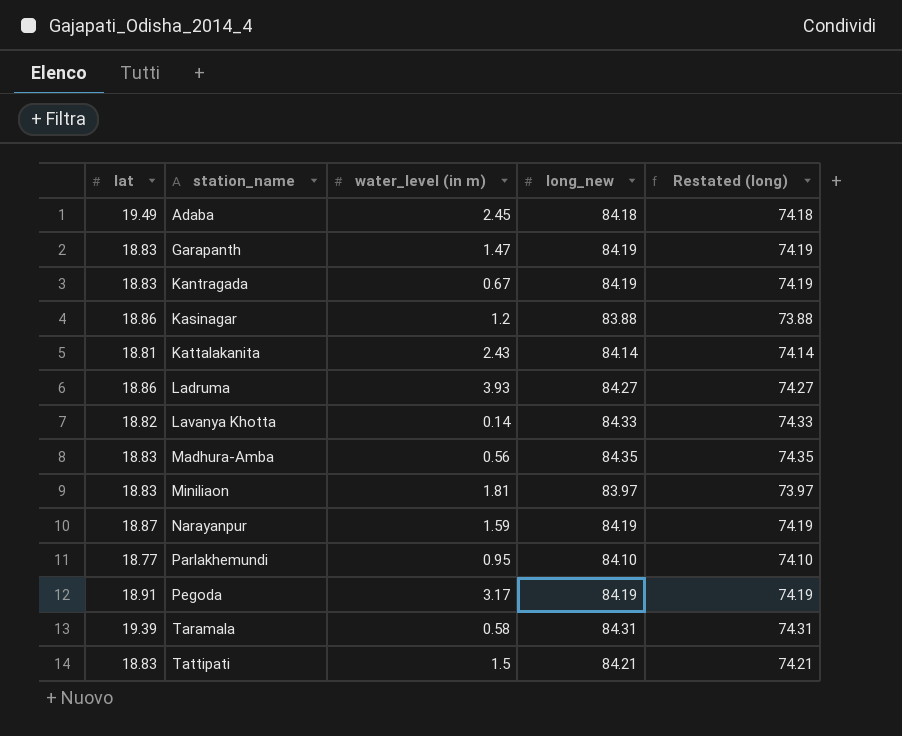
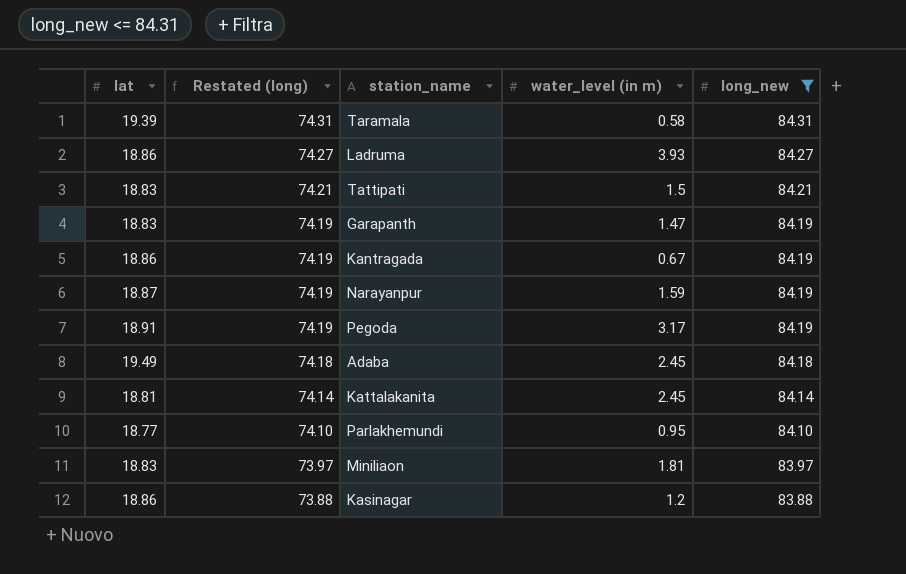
filter: none -> long_new <= 84.31
row order: station_name ascending -> Restated (long) descending
column Restated (long) | position: 5 -> 2
Kantragada | lat: 18.83 -> 18.86
Kattalakanita | water_level (in m): 2.43 -> 2.45

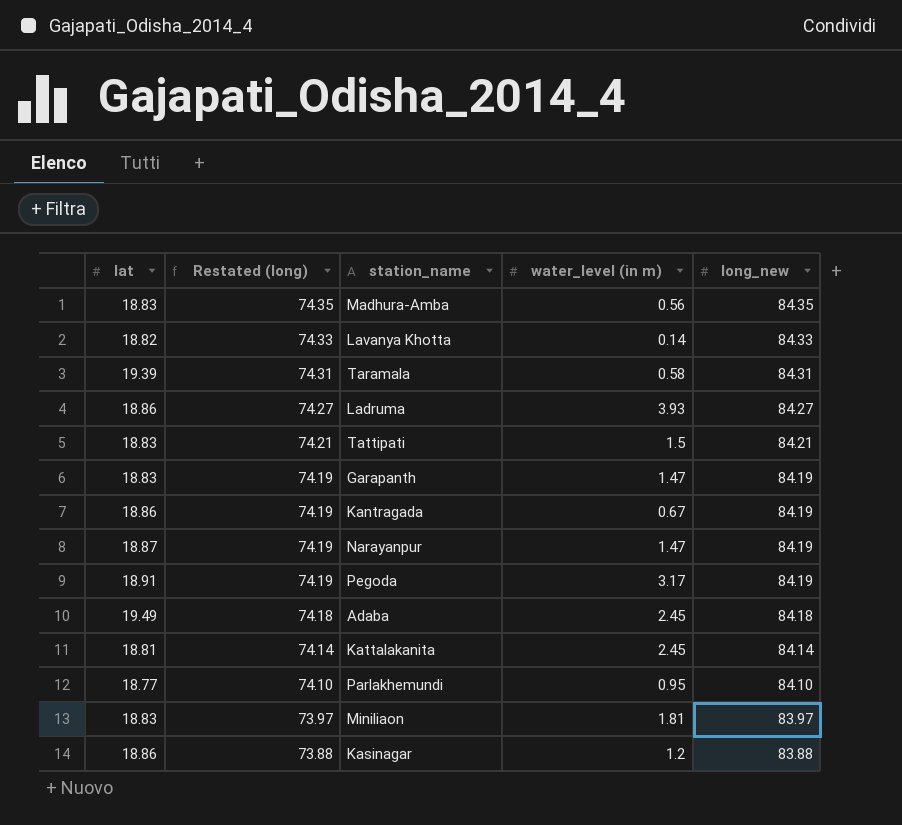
filter: long_new <= 84.31 -> none
Narayanpur | water_level (in m): 1.59 -> 1.47

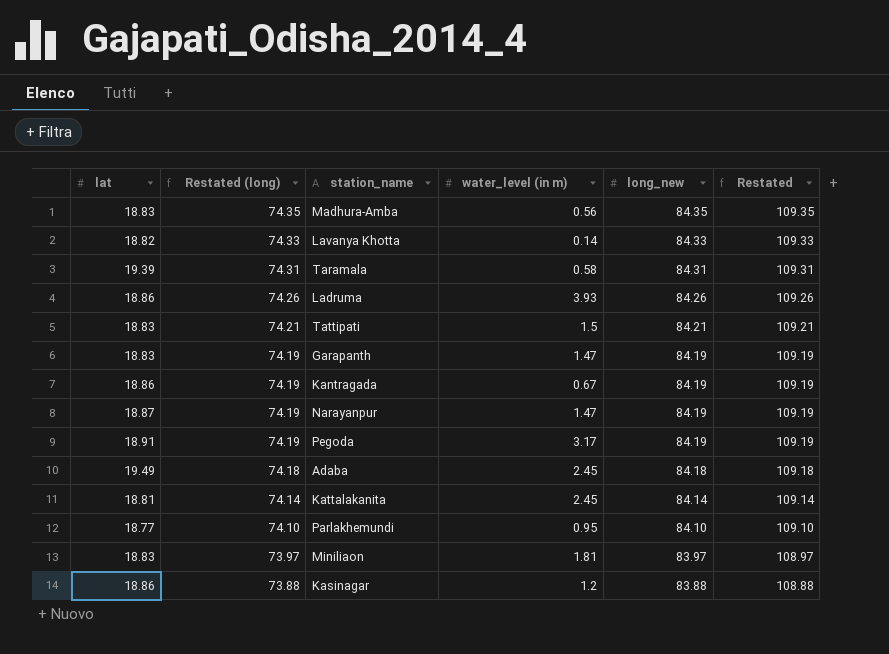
column Restated | formula: none -> [long_new] + 25
Ladruma | Restated (long): 74.27 -> 74.26
Ladruma | long_new: 84.27 -> 84.26

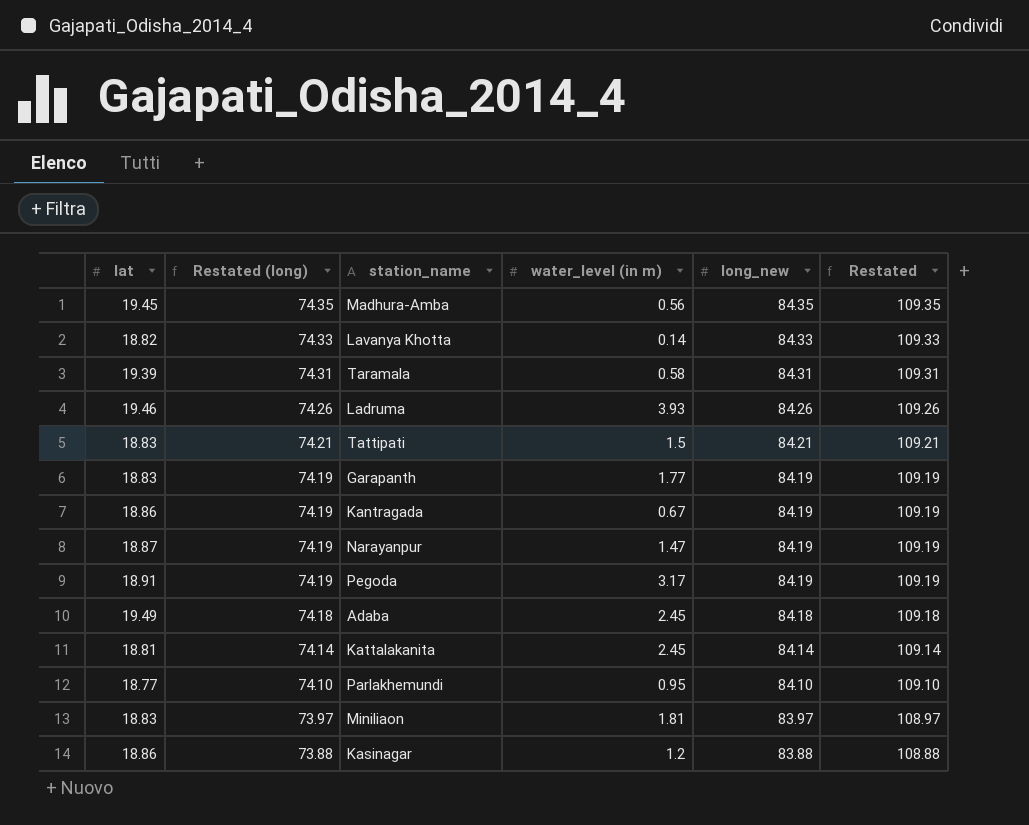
Madhura-Amba | lat: 18.83 -> 19.45
Ladruma | lat: 18.86 -> 19.46
Garapanth | water_level (in m): 1.47 -> 1.77

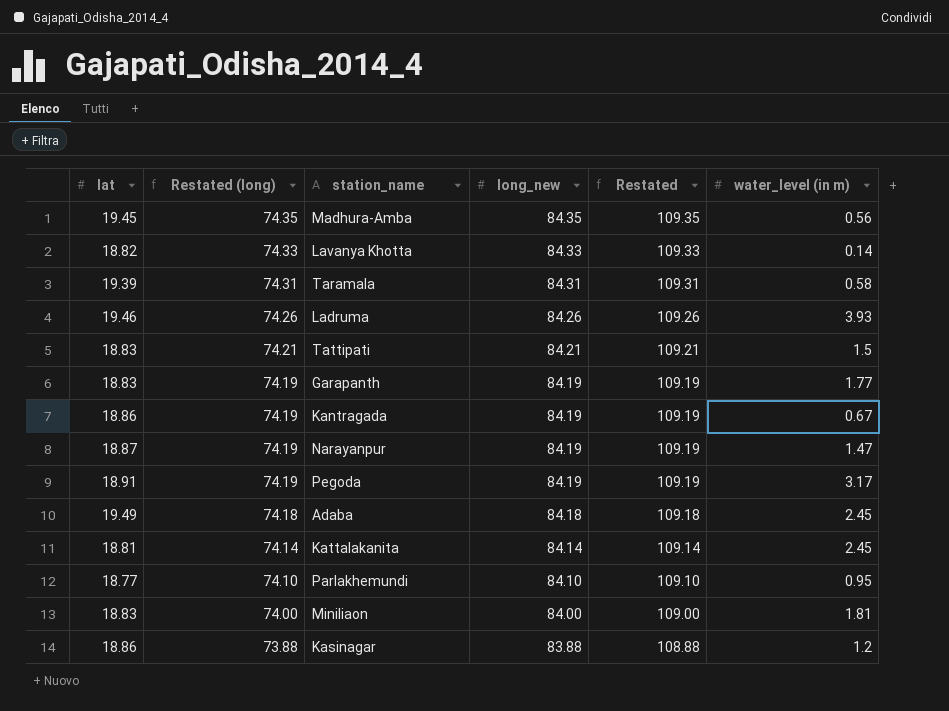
column water_level (in m) | position: 4 -> 6
Miniliaon | Restated (long): 73.97 -> 74.00
Miniliaon | long_new: 83.97 -> 84.00
Miniliaon | Restated: 108.97 -> 109.00

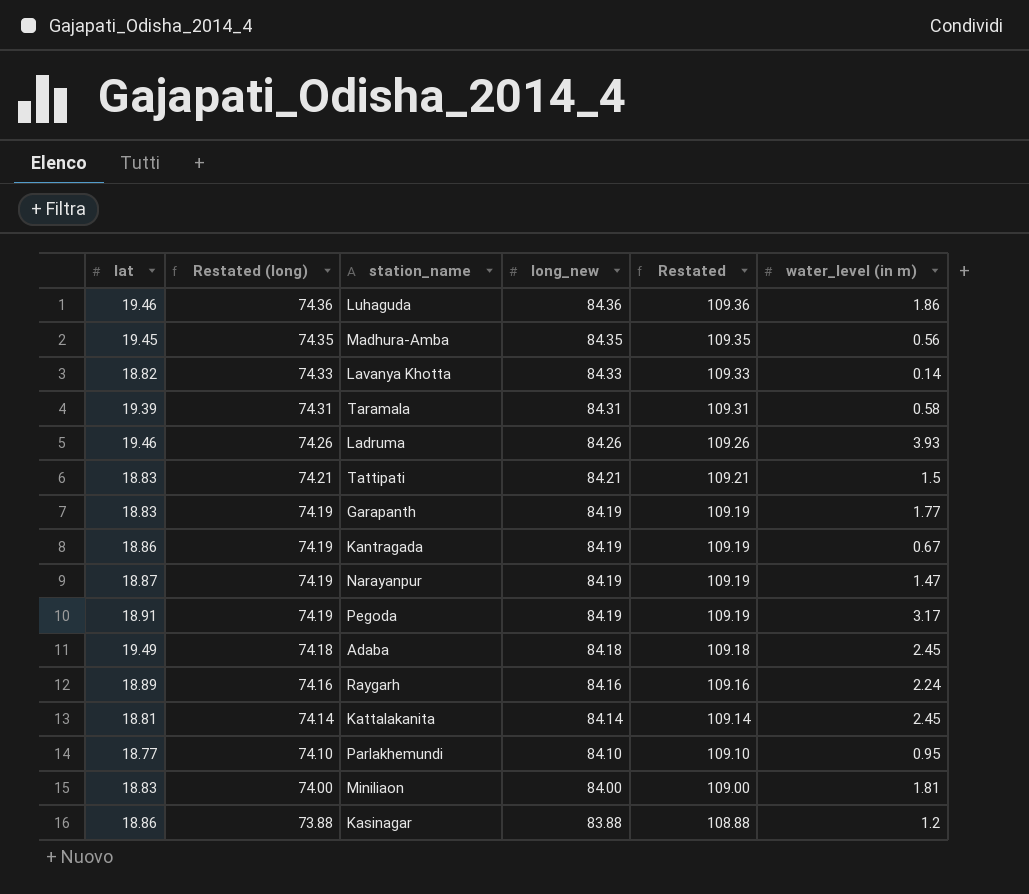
row Luhaguda: none -> 19.46 | 74.36 | 84.36 | 109.36 | 1.86
row Raygarh: none -> 18.89 | 74.16 | 84.16 | 109.16 | 2.24

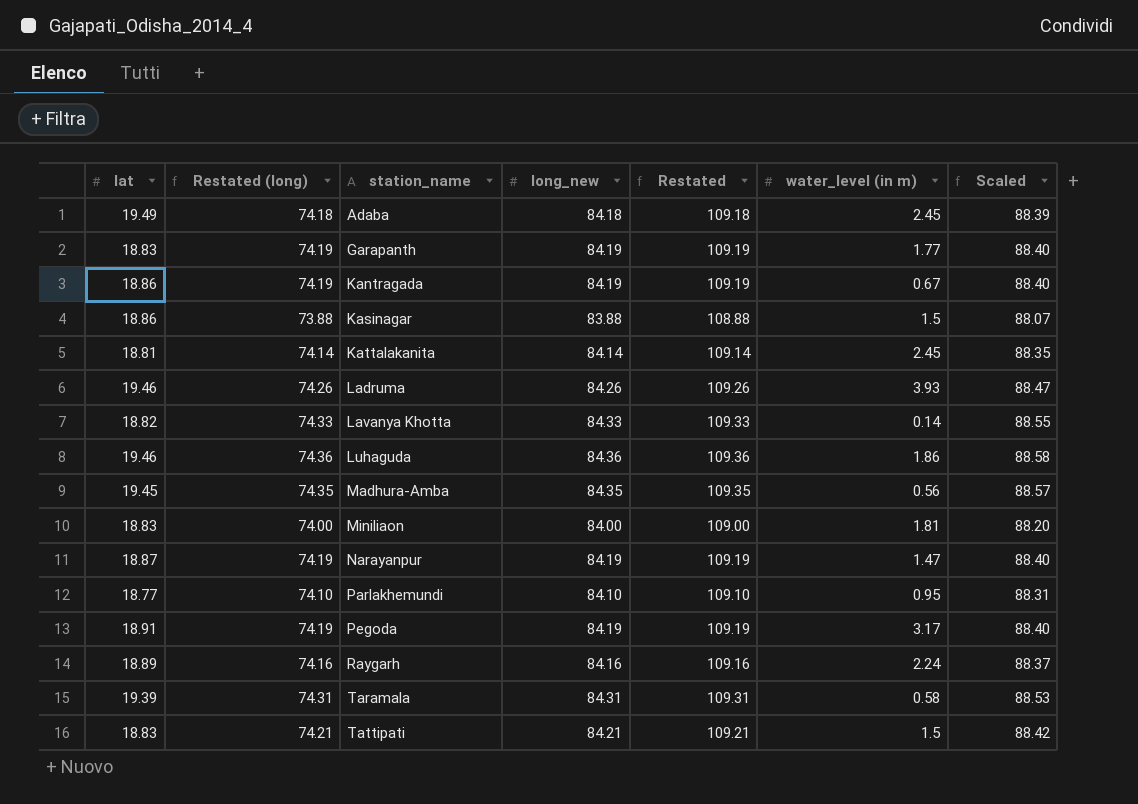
row order: Restated (long) descending -> station_name ascending
column Scaled | formula: none -> [long_new] * 1.05
Kasinagar | water_level (in m): 1.2 -> 1.5

